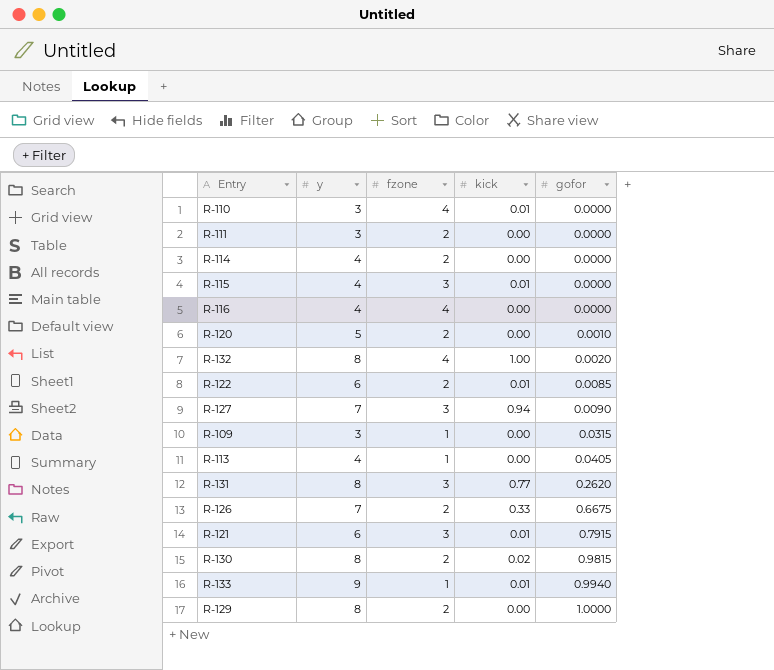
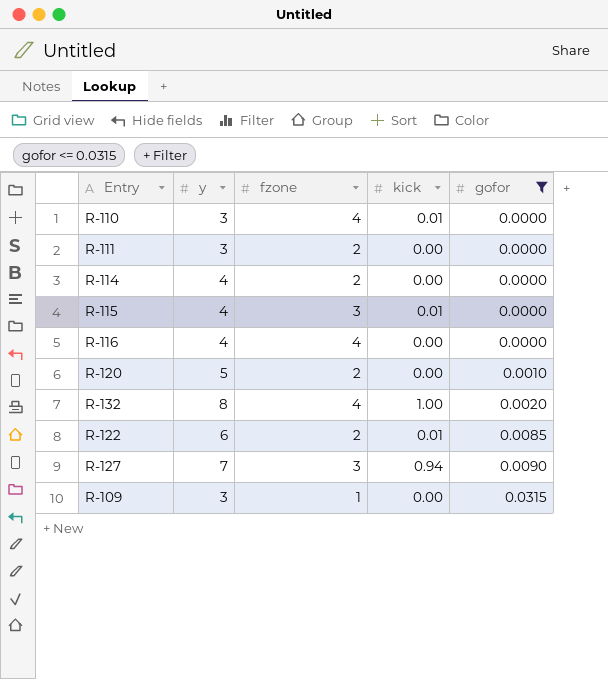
filter: none -> gofor <= 0.0315

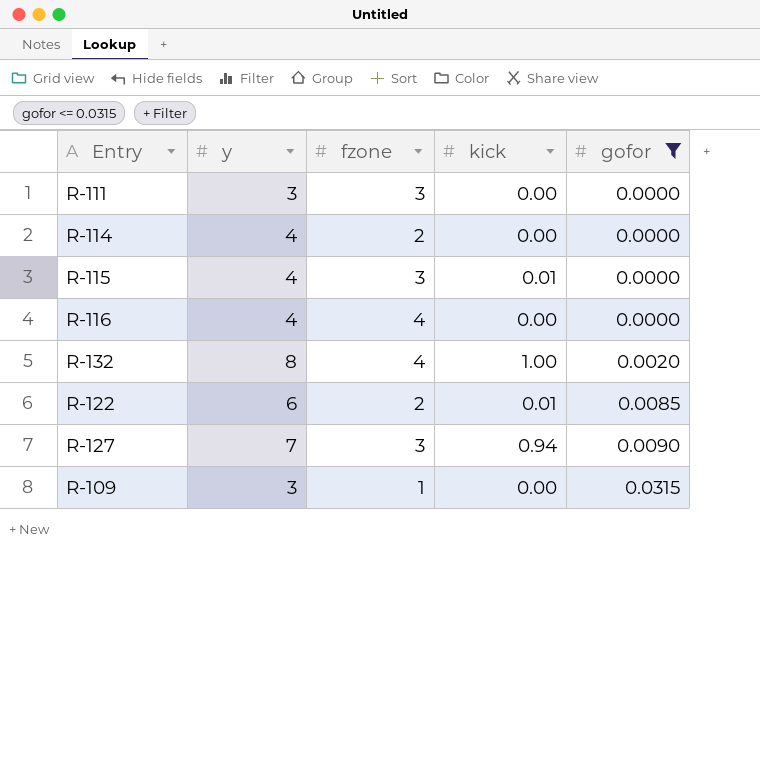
row R-110: 3 | 4 | 0.01 | 0.0000 -> none
row R-120: 5 | 2 | 0.00 | 0.0010 -> none
R-111 | fzone: 2 -> 3

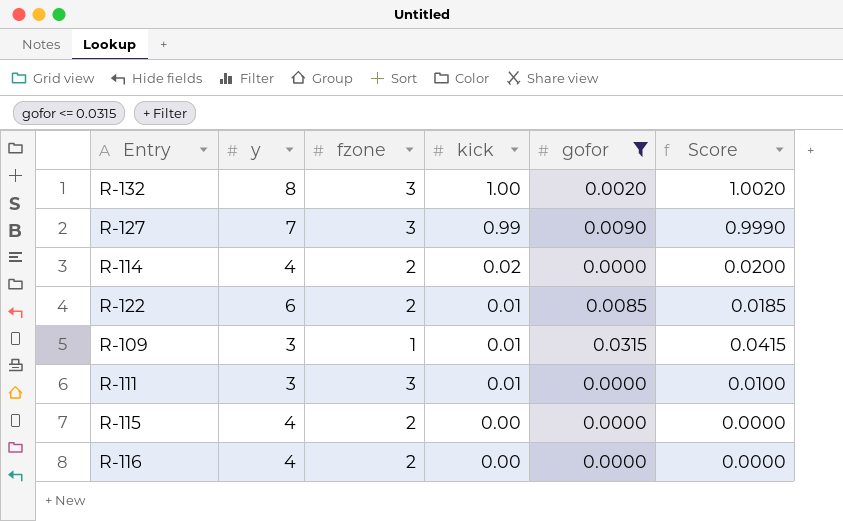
row order: gofor ascending -> kick descending
column Score | formula: none -> [kick] + [gofor]
R-132 | fzone: 4 -> 3
R-127 | kick: 0.94 -> 0.99
R-114 | kick: 0.00 -> 0.02
R-109 | kick: 0.00 -> 0.01
R-111 | kick: 0.00 -> 0.01
R-115 | fzone: 3 -> 2
R-115 | kick: 0.01 -> 0.00
R-116 | fzone: 4 -> 2

